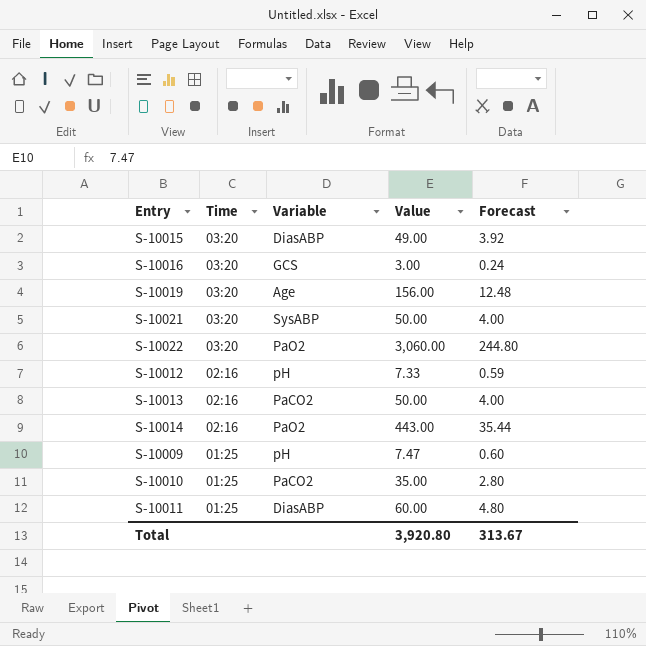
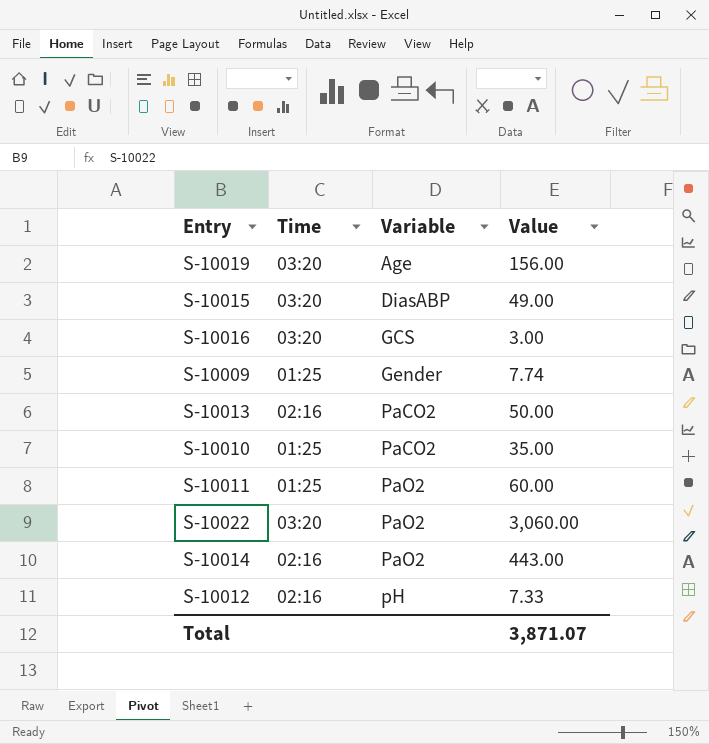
row order: Time descending -> Variable ascending
column Forecast | formula: [Value] * 0.08 -> none
row S-10021: 03:20 | SysABP | 50.00 | 4.00 -> none
S-10009 | Variable: pH -> Gender
S-10009 | Value: 7.47 -> 7.74
S-10011 | Variable: DiasABP -> PaO2
Total | Value: 3,920.80 -> 3,871.07

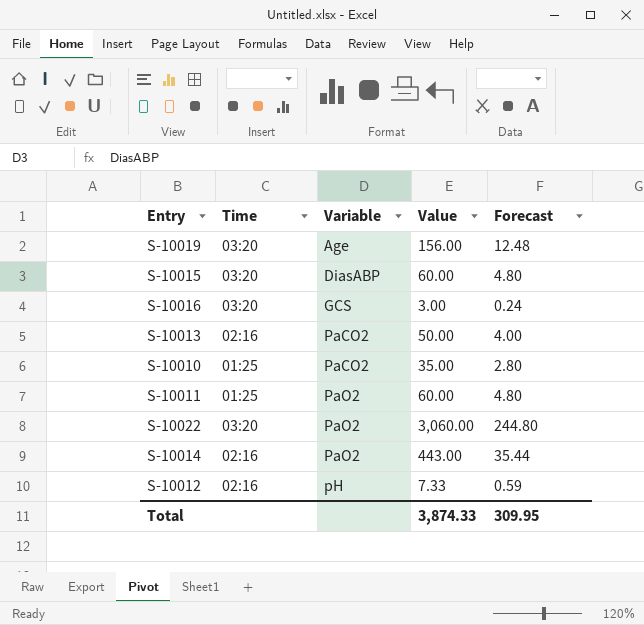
column Forecast | formula: none -> [Value] * 0.08
row S-10009: 01:25 | Gender | 7.74 -> none
S-10015 | Value: 49.00 -> 60.00
Total | Value: 3,871.07 -> 3,874.33

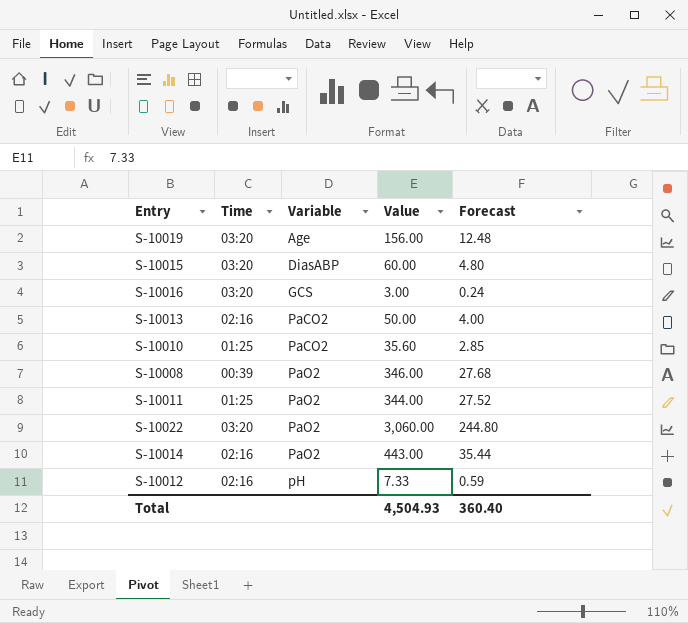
S-10010 | Value: 35.00 -> 35.60
S-10010 | Forecast: 2.80 -> 2.85
row S-10008: none -> 00:39 | PaO2 | 346.00 | 27.68
S-10011 | Value: 60.00 -> 344.00
S-10011 | Forecast: 4.80 -> 27.52
Total | Value: 3,874.33 -> 4,504.93
Total | Forecast: 309.95 -> 360.40

